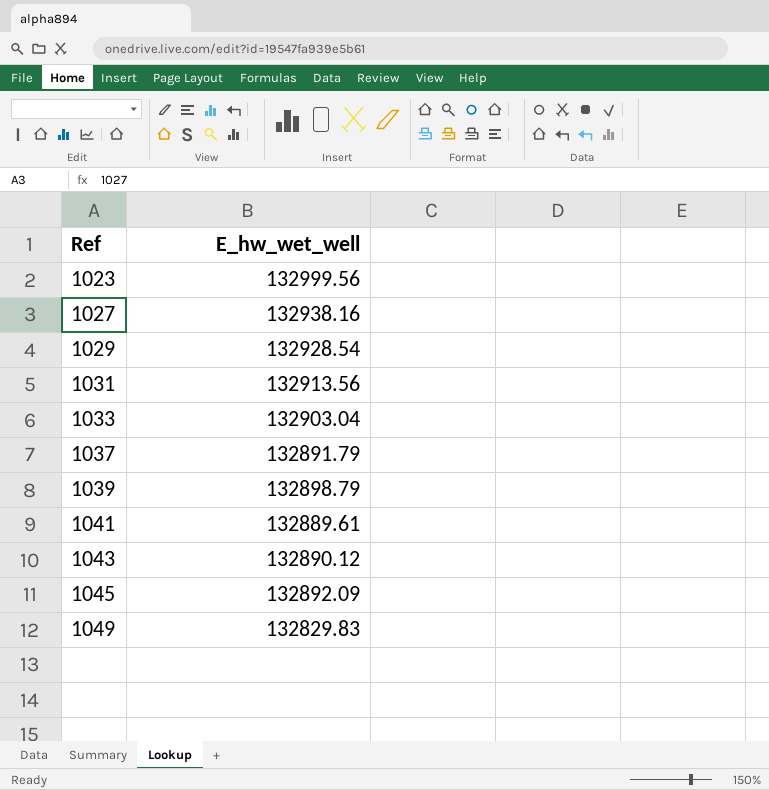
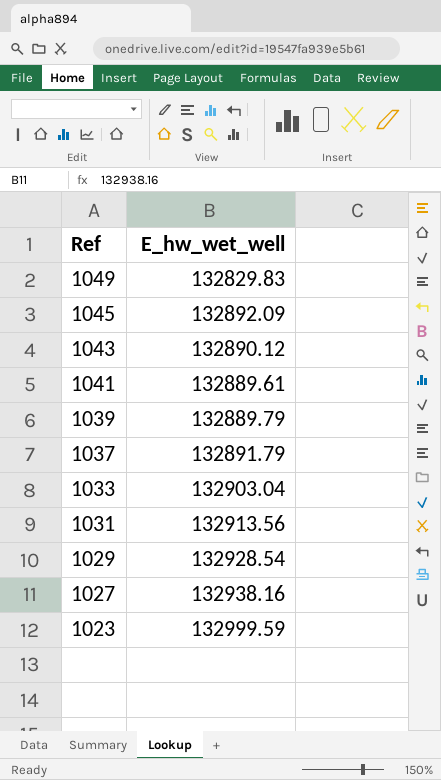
row order: Ref ascending -> Ref descending
1039 | E_hw_wet_well: 132898.79 -> 132889.79
1023 | E_hw_wet_well: 132999.56 -> 132999.59

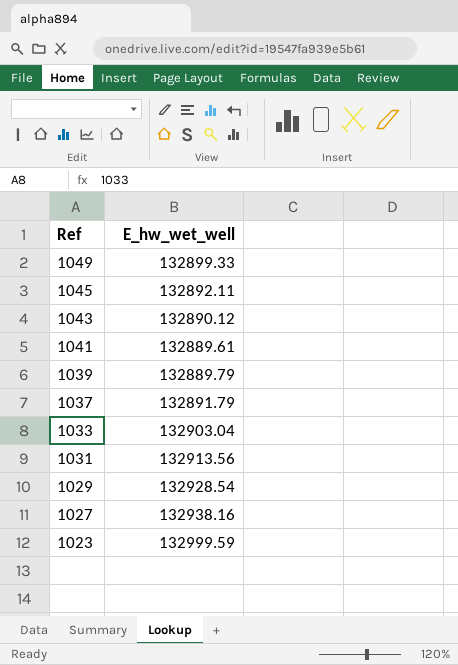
1049 | E_hw_wet_well: 132829.83 -> 132899.33
1045 | E_hw_wet_well: 132892.09 -> 132892.11

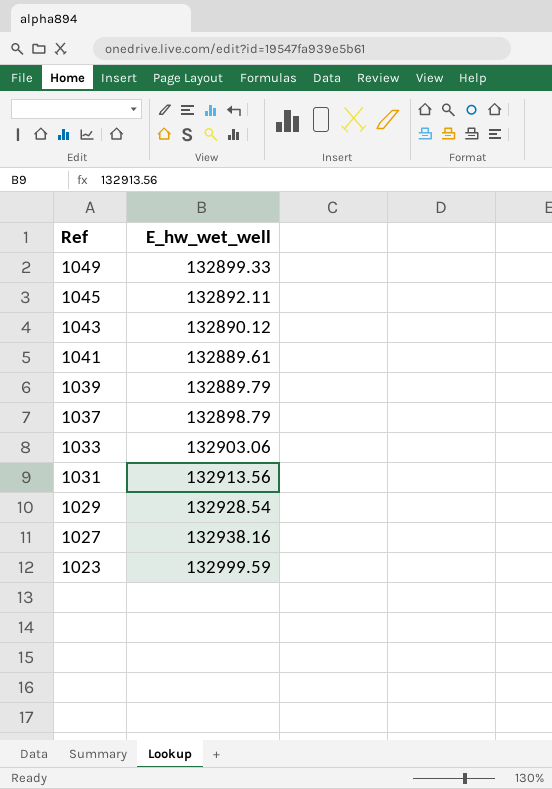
1037 | E_hw_wet_well: 132891.79 -> 132898.79
1033 | E_hw_wet_well: 132903.04 -> 132903.06

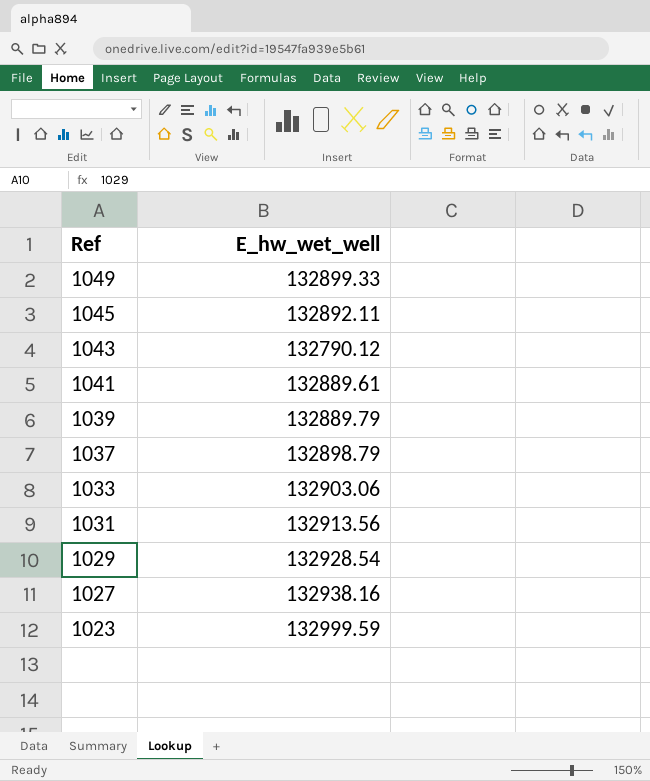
1043 | E_hw_wet_well: 132890.12 -> 132790.12

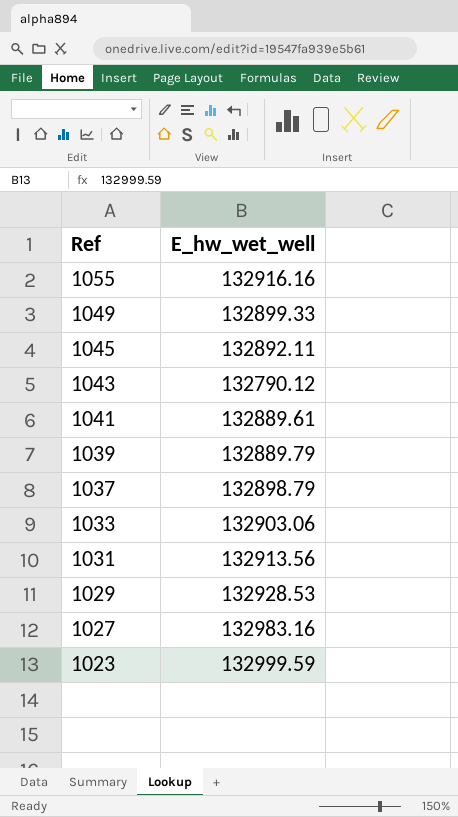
row 1055: none -> 132916.16
1029 | E_hw_wet_well: 132928.54 -> 132928.53
1027 | E_hw_wet_well: 132938.16 -> 132983.16

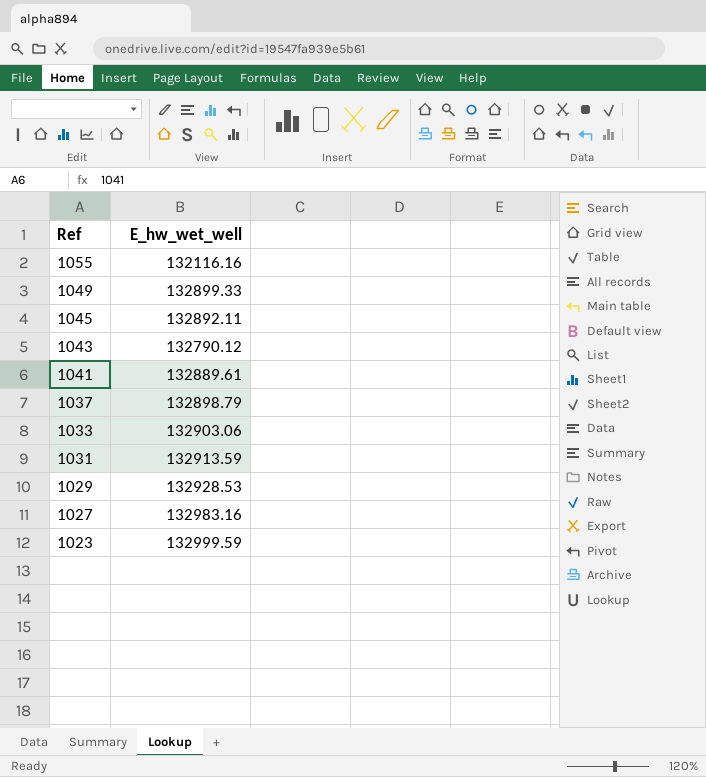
row 1039: 132889.79 -> none
1055 | E_hw_wet_well: 132916.16 -> 132116.16
1031 | E_hw_wet_well: 132913.56 -> 132913.59

